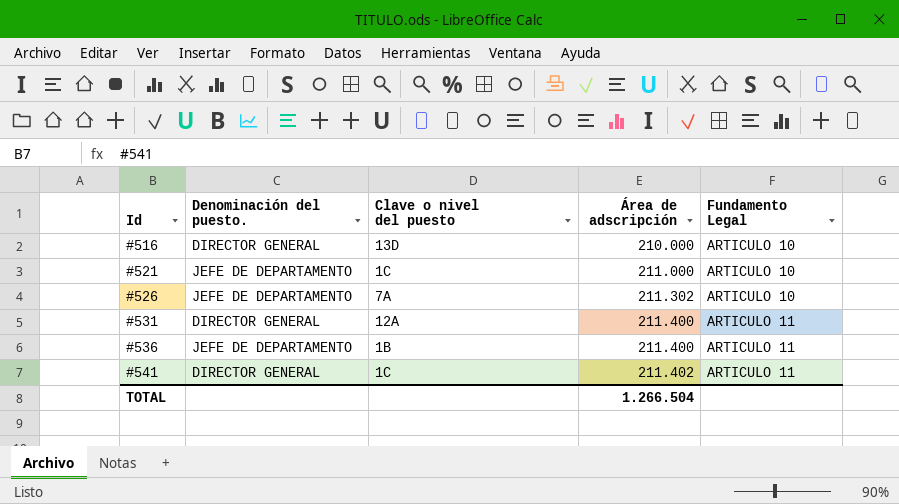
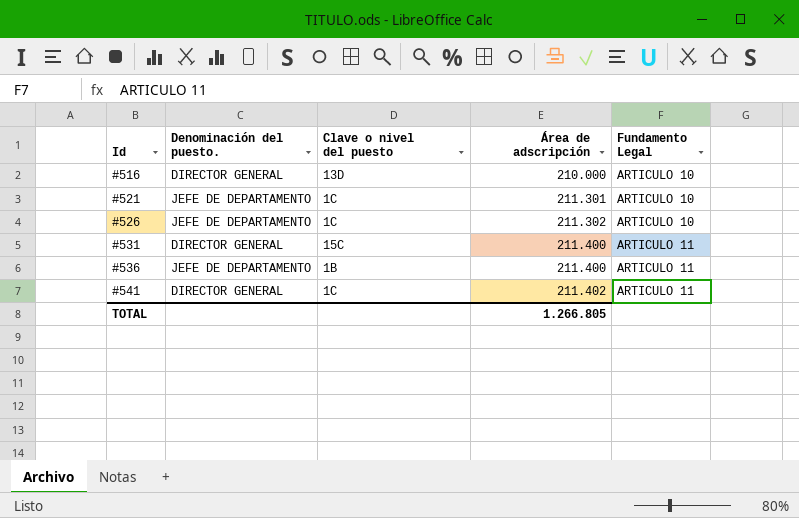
#521 | Área de adscripción: 211.000 -> 211.301
#526 | Clave o nivel del puesto: 7A -> 1C
#531 | Clave o nivel del puesto: 12A -> 15C
TOTAL | Área de adscripción: 1.266.504 -> 1.266.805

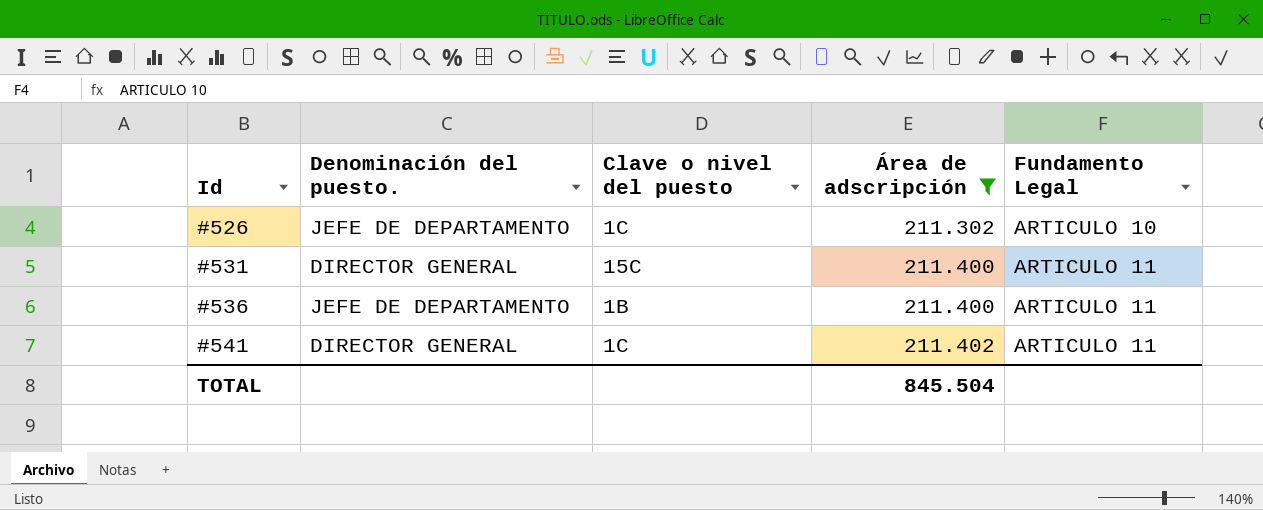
filter: none -> Área de adscripción >= 211.302
TOTAL | Área de adscripción: 1.266.805 -> 845.504

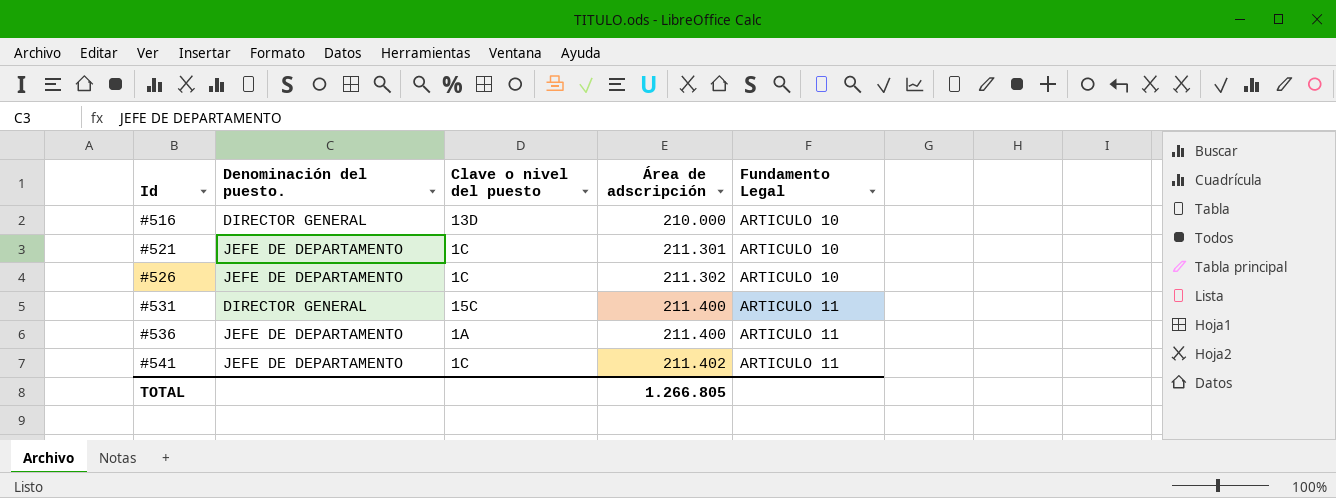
filter: Área de adscripción >= 211.302 -> none
#536 | Clave o nivel del puesto: 1B -> 1A
#541 | Denominación del puesto.: DIRECTOR GENERAL -> JEFE DE DEPARTAMENTO
TOTAL | Área de adscripción: 845.504 -> 1.266.805

